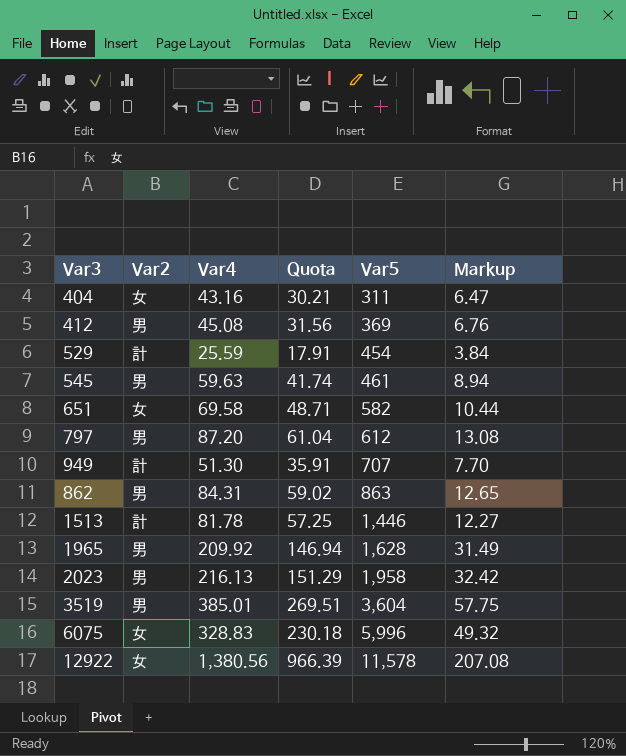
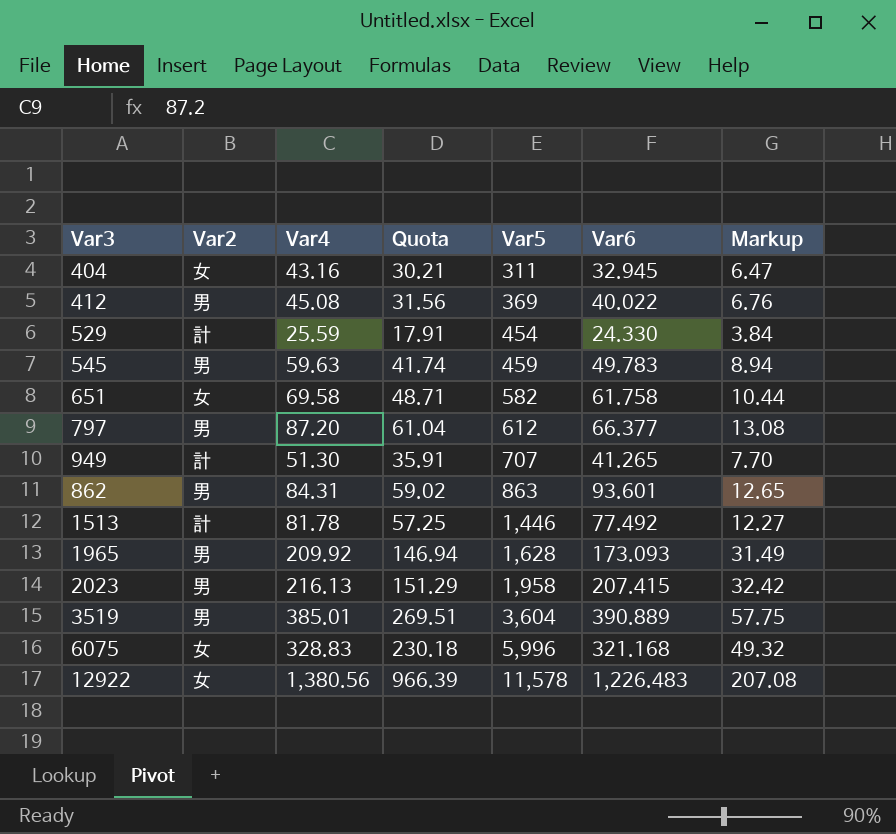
column Var6 | position: none -> 6
545 | Var5: 461 -> 459

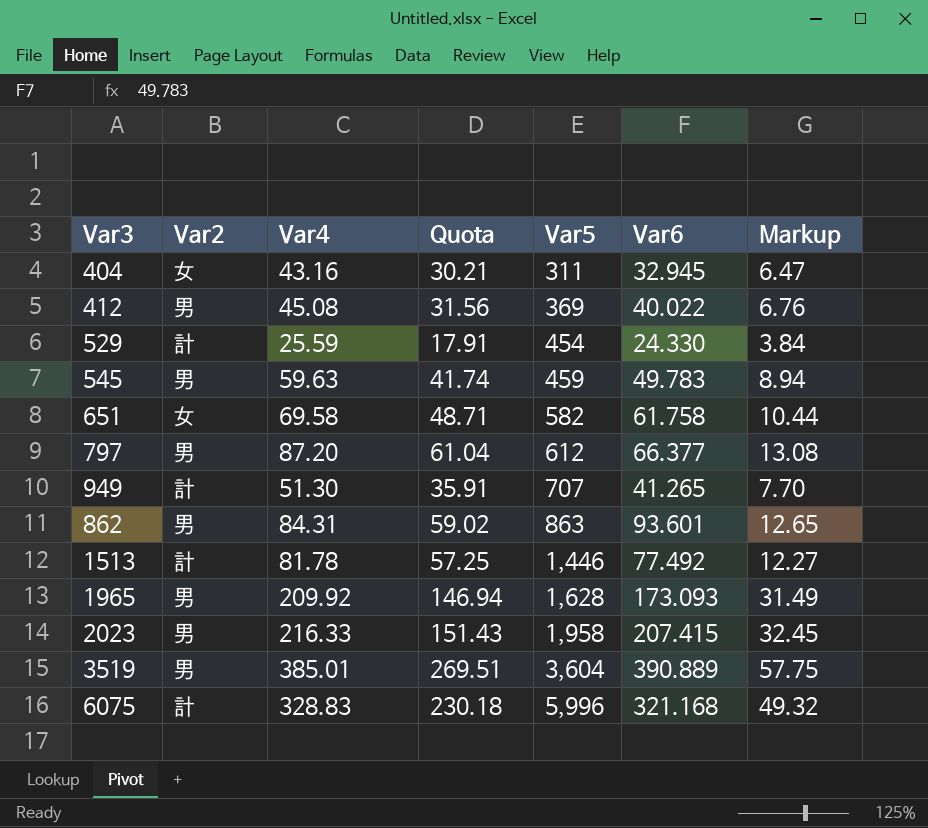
row 12922: 女 | 1,380.56 | 966.39 | 11,578 | 1,226.483 | 207.08 -> none
2023 | Var4: 216.13 -> 216.33
2023 | Quota: 151.29 -> 151.43
2023 | Markup: 32.42 -> 32.45
6075 | Var2: 女 -> 計

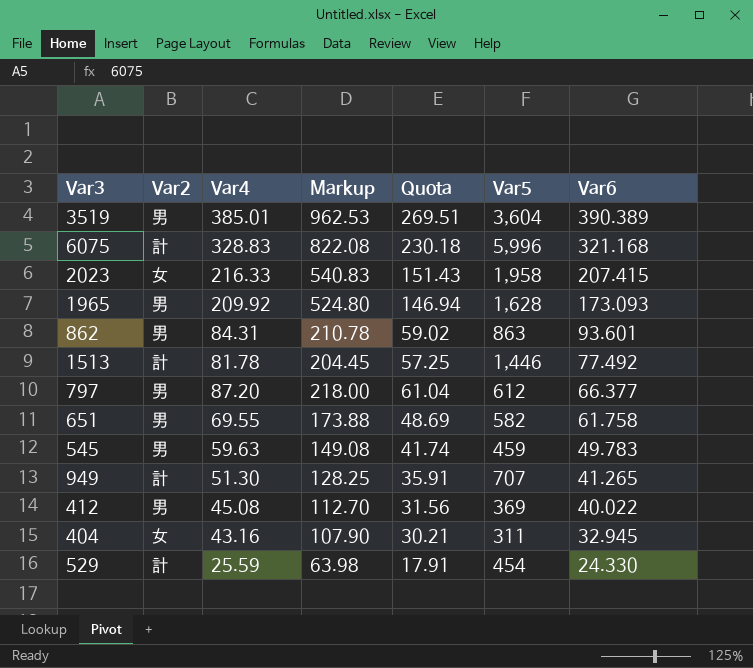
row order: Var5 ascending -> Var6 descending
column Markup | formula: [Var4] * 0.15 -> [Var4] * 2.5
column Markup | position: 7 -> 4
3519 | Var6: 390.889 -> 390.389
2023 | Var2: 男 -> 女
651 | Var2: 女 -> 男
651 | Var4: 69.58 -> 69.55
651 | Quota: 48.71 -> 48.69

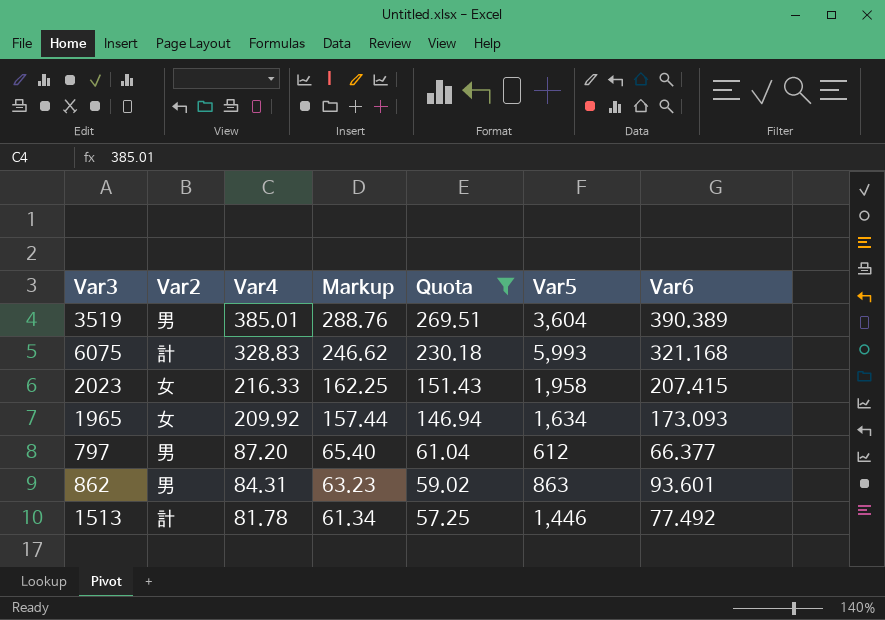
filter: none -> Quota >= 57.25
row order: Var6 descending -> Var4 descending
column Markup | formula: [Var4] * 2.5 -> [Var4] * 0.75
6075 | Var5: 5,996 -> 5,993
1965 | Var2: 男 -> 女
1965 | Var5: 1,628 -> 1,634

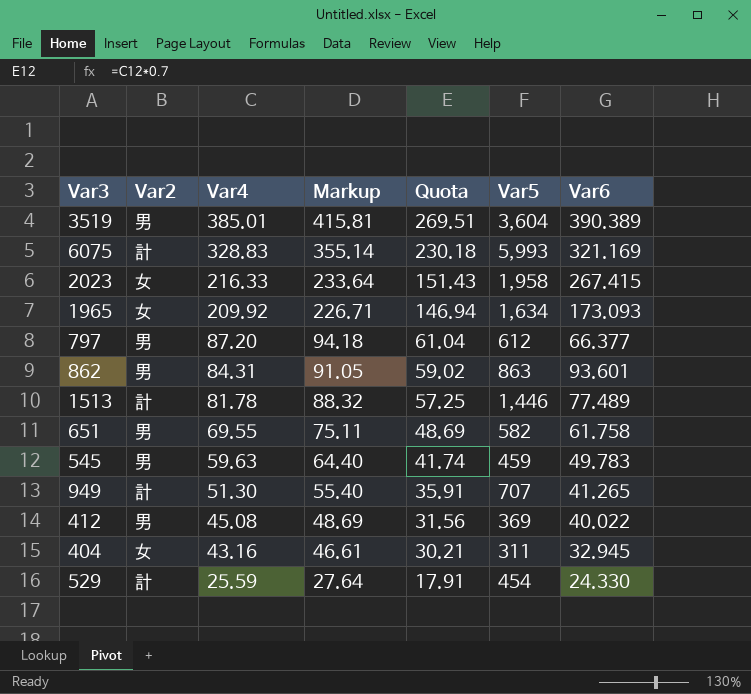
filter: Quota >= 57.25 -> none
column Markup | formula: [Var4] * 0.75 -> [Var4] * 1.08
6075 | Var6: 321.168 -> 321.169
2023 | Var6: 207.415 -> 267.415
1513 | Var6: 77.492 -> 77.489

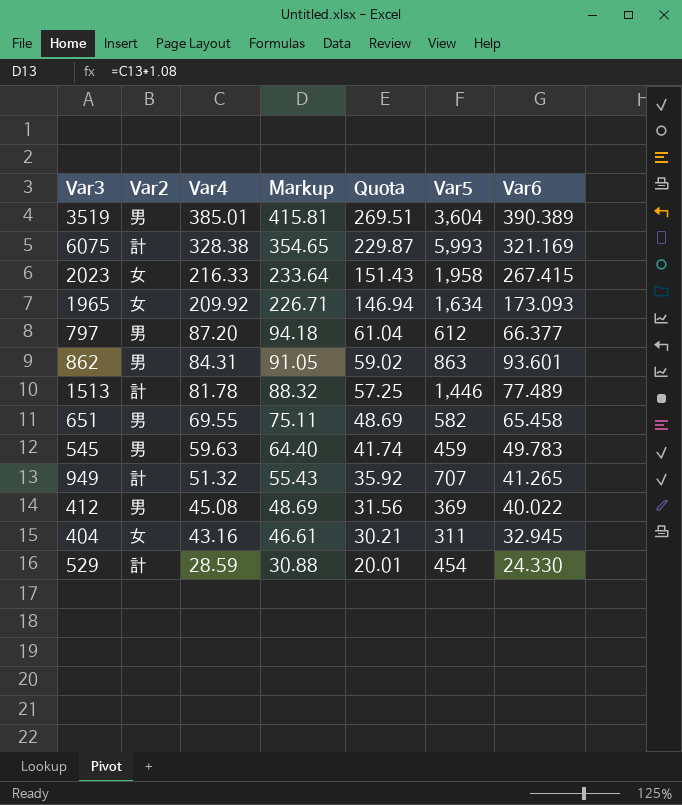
6075 | Var4: 328.83 -> 328.38
6075 | Markup: 355.14 -> 354.65
6075 | Quota: 230.18 -> 229.87
651 | Var6: 61.758 -> 65.458
949 | Var4: 51.30 -> 51.32
949 | Markup: 55.40 -> 55.43
949 | Quota: 35.91 -> 35.92
529 | Var4: 25.59 -> 28.59
529 | Markup: 27.64 -> 30.88
529 | Quota: 17.91 -> 20.01

